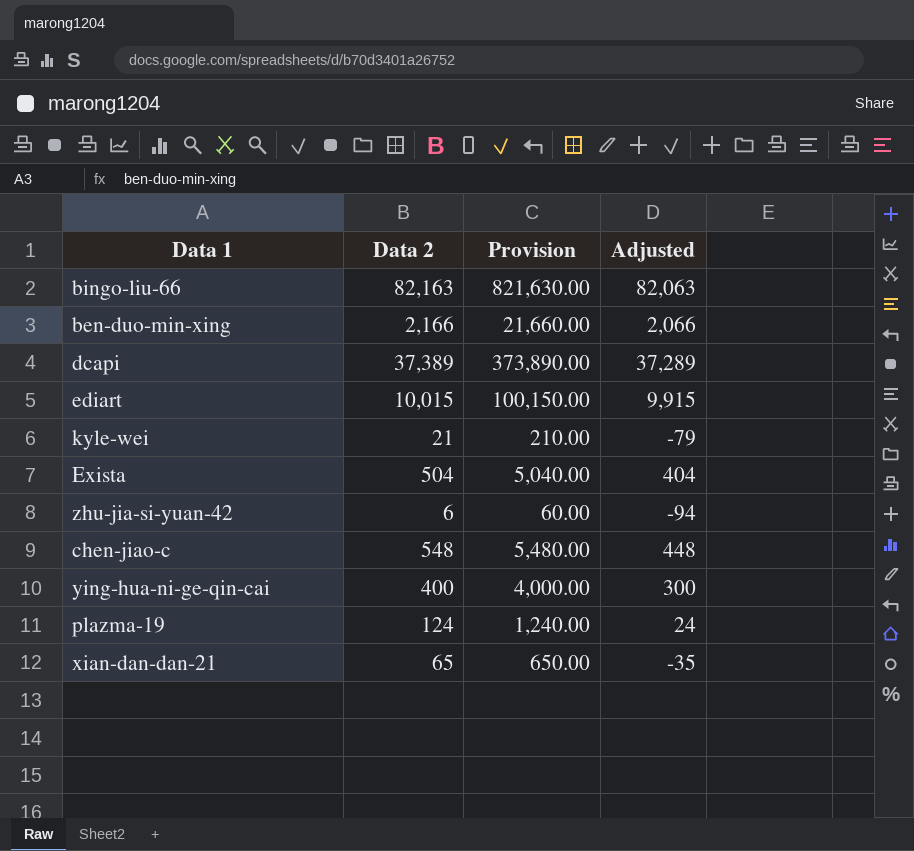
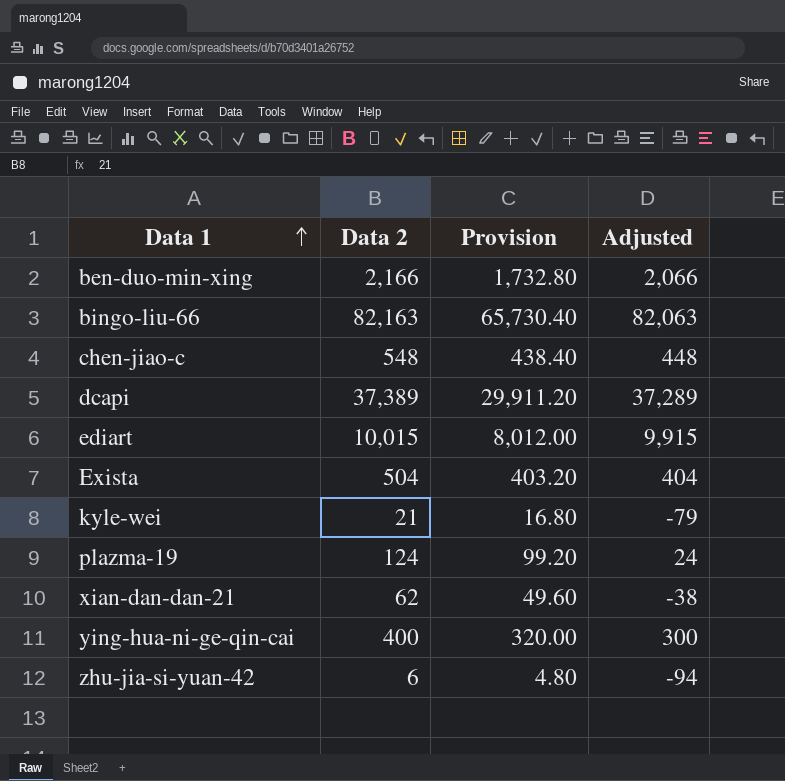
row order: none -> Data 1 ascending
column Provision | formula: [Data 2] * 10 -> [Data 2] * 0.8
xian-dan-dan-21 | Data 2: 65 -> 62
xian-dan-dan-21 | Adjusted: -35 -> -38

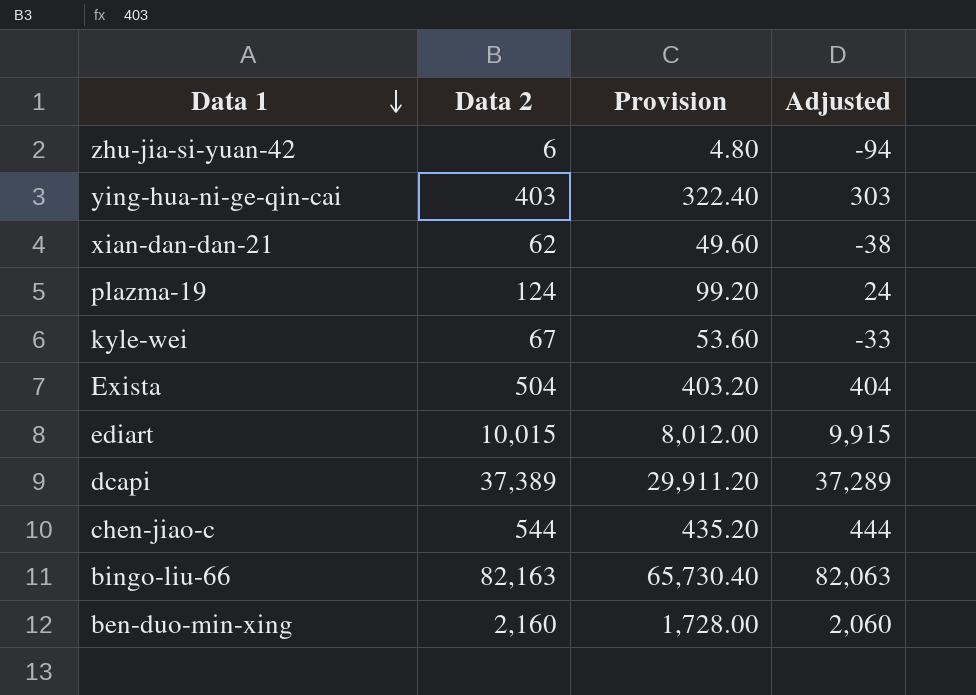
row order: Data 1 ascending -> Data 1 descending
ying-hua-ni-ge-qin-cai | Data 2: 400 -> 403
ying-hua-ni-ge-qin-cai | Provision: 320.00 -> 322.40
ying-hua-ni-ge-qin-cai | Adjusted: 300 -> 303
kyle-wei | Data 2: 21 -> 67
kyle-wei | Provision: 16.80 -> 53.60
kyle-wei | Adjusted: -79 -> -33
chen-jiao-c | Data 2: 548 -> 544
chen-jiao-c | Provision: 438.40 -> 435.20
chen-jiao-c | Adjusted: 448 -> 444
ben-duo-min-xing | Data 2: 2,166 -> 2,160
ben-duo-min-xing | Provision: 1,732.80 -> 1,728.00
ben-duo-min-xing | Adjusted: 2,066 -> 2,060

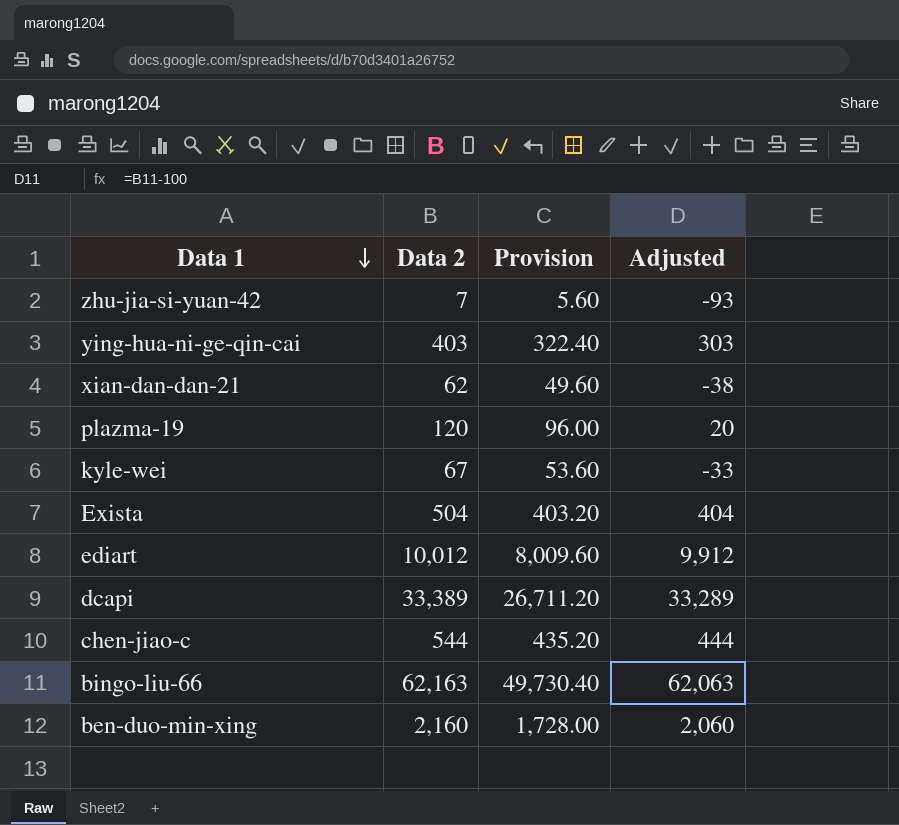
zhu-jia-si-yuan-42 | Data 2: 6 -> 7
zhu-jia-si-yuan-42 | Provision: 4.80 -> 5.60
zhu-jia-si-yuan-42 | Adjusted: -94 -> -93
plazma-19 | Data 2: 124 -> 120
plazma-19 | Provision: 99.20 -> 96.00
plazma-19 | Adjusted: 24 -> 20
ediart | Data 2: 10,015 -> 10,012
ediart | Provision: 8,012.00 -> 8,009.60
ediart | Adjusted: 9,915 -> 9,912
dcapi | Data 2: 37,389 -> 33,389
dcapi | Provision: 29,911.20 -> 26,711.20
dcapi | Adjusted: 37,289 -> 33,289
bingo-liu-66 | Data 2: 82,163 -> 62,163
bingo-liu-66 | Provision: 65,730.40 -> 49,730.40
bingo-liu-66 | Adjusted: 82,063 -> 62,063

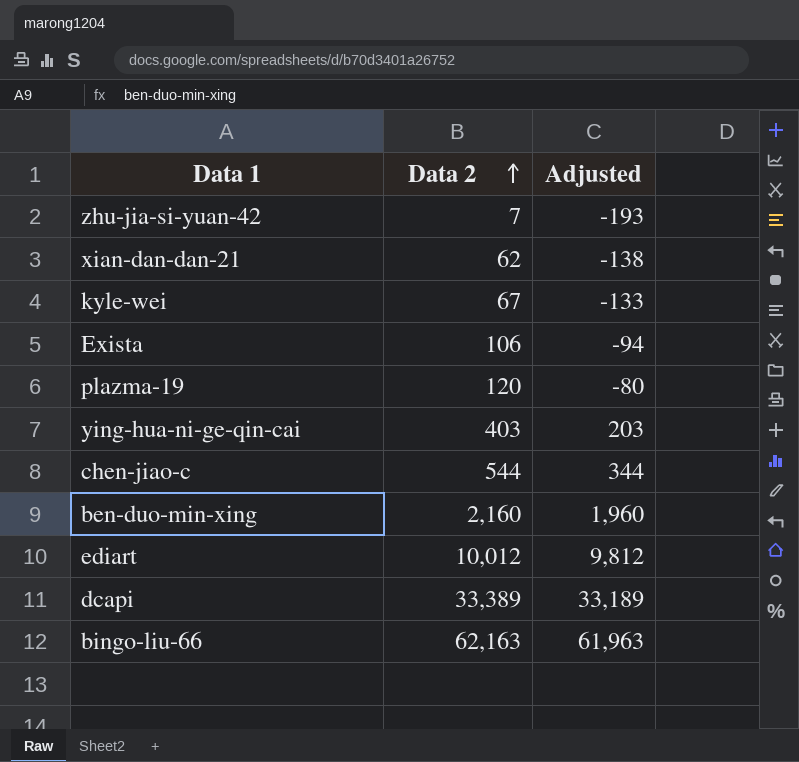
row order: Data 1 descending -> Data 2 ascending
column Provision | formula: [Data 2] * 0.8 -> none
column Adjusted | formula: [Data 2] - 100 -> [Data 2] - 200
Exista | Data 2: 504 -> 106

